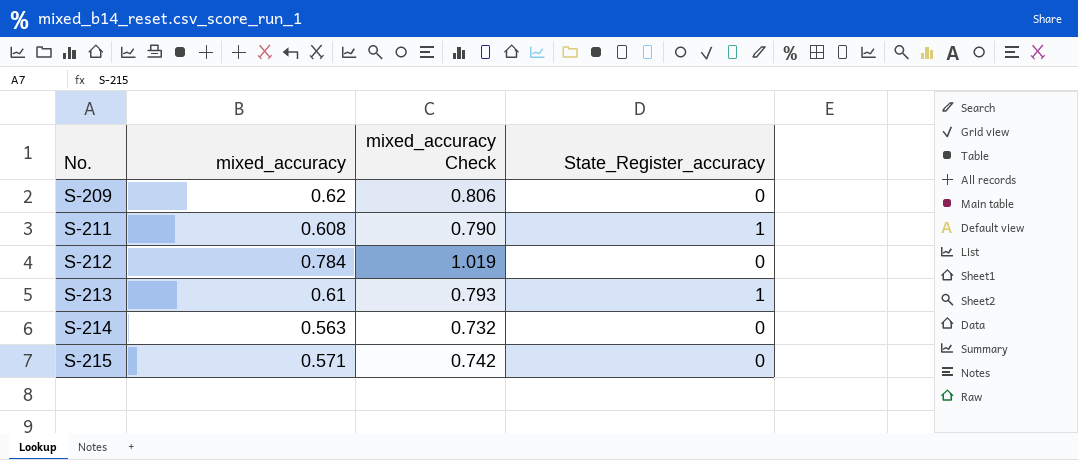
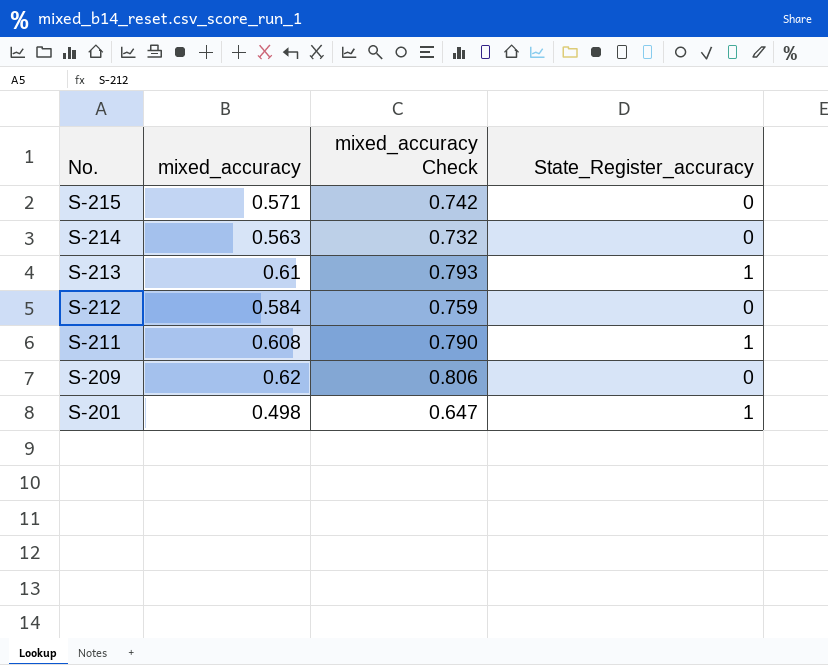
row order: No. ascending -> No. descending
S-212 | mixed_accuracy: 0.784 -> 0.584
S-212 | mixed_accuracy Check: 1.019 -> 0.759
row S-201: none -> 0.498 | 0.647 | 1

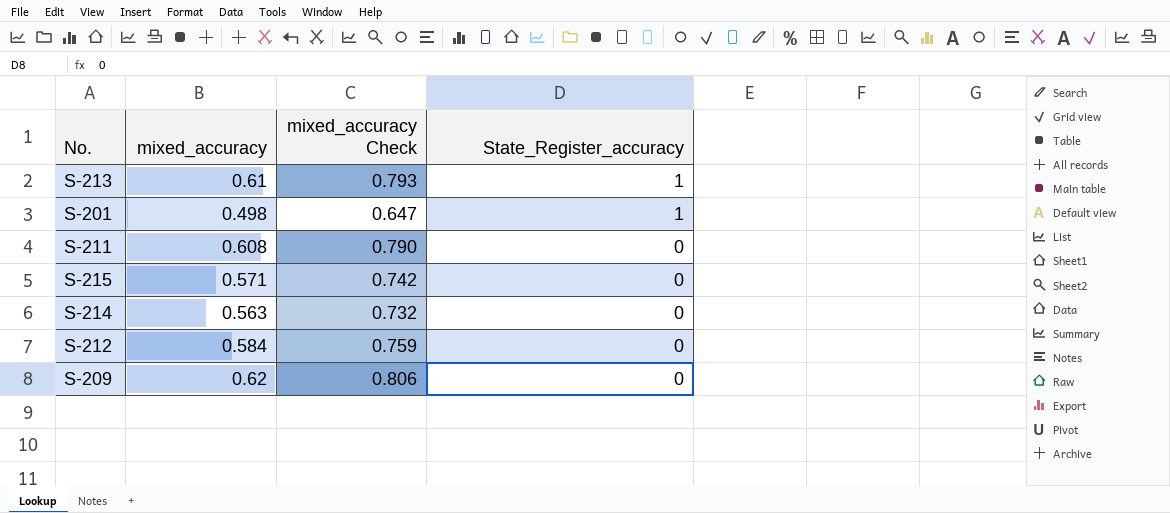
row order: No. descending -> State_Register_accuracy descending
S-211 | State_Register_accuracy: 1 -> 0

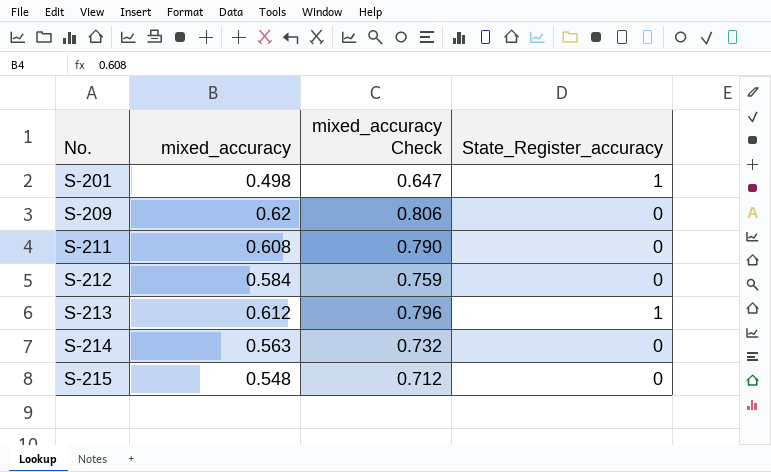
row order: State_Register_accuracy descending -> No. ascending
S-213 | mixed_accuracy: 0.61 -> 0.612
S-213 | mixed_accuracy Check: 0.793 -> 0.796
S-215 | mixed_accuracy: 0.571 -> 0.548
S-215 | mixed_accuracy Check: 0.742 -> 0.712

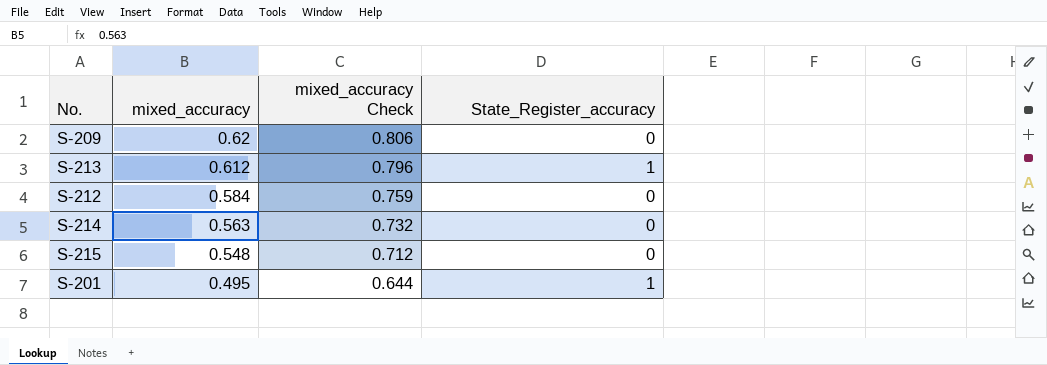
row order: No. ascending -> mixed_accuracy descending
row S-211: 0.608 | 0.790 | 0 -> none
S-201 | mixed_accuracy: 0.498 -> 0.495
S-201 | mixed_accuracy Check: 0.647 -> 0.644

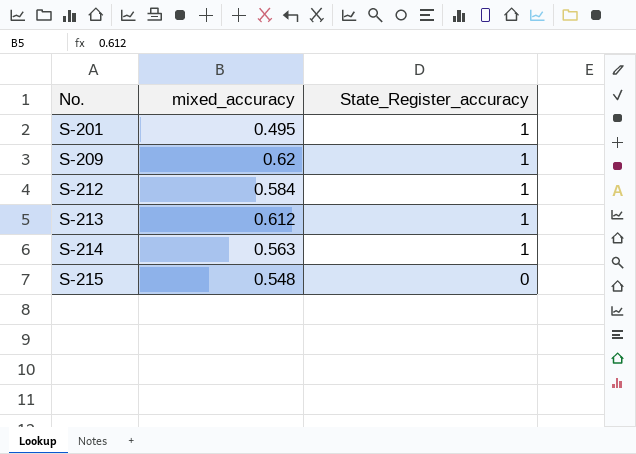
row order: mixed_accuracy descending -> No. ascending
column mixed_accuracy Check | formula: [mixed_accuracy] * 1.3 -> none
S-209 | State_Register_accuracy: 0 -> 1
S-212 | State_Register_accuracy: 0 -> 1
S-214 | State_Register_accuracy: 0 -> 1

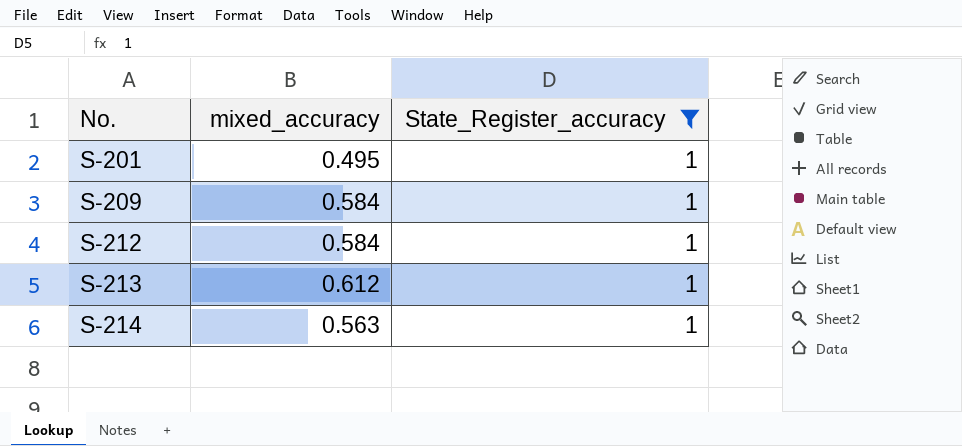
filter: none -> State_Register_accuracy = 1
S-209 | mixed_accuracy: 0.62 -> 0.584

